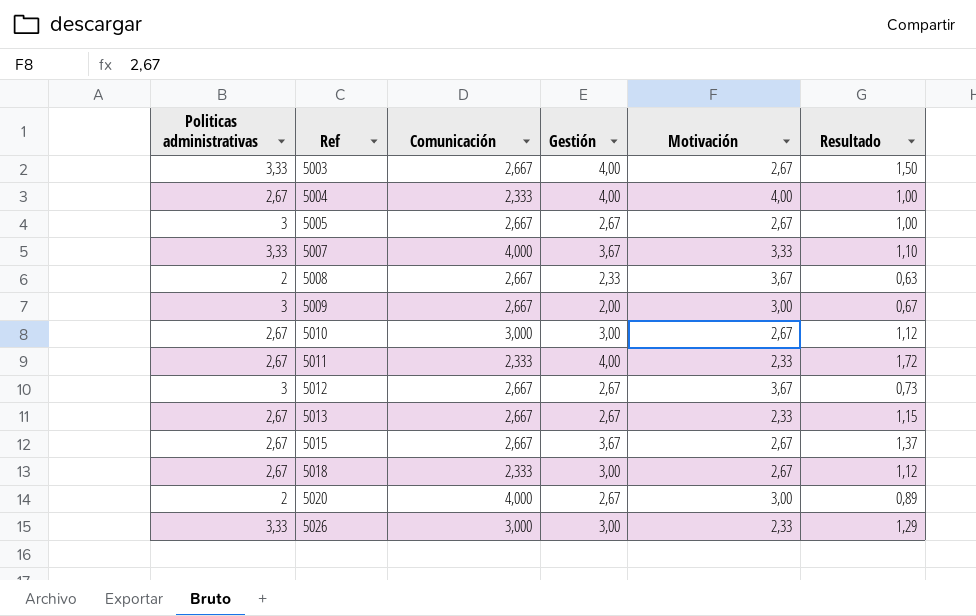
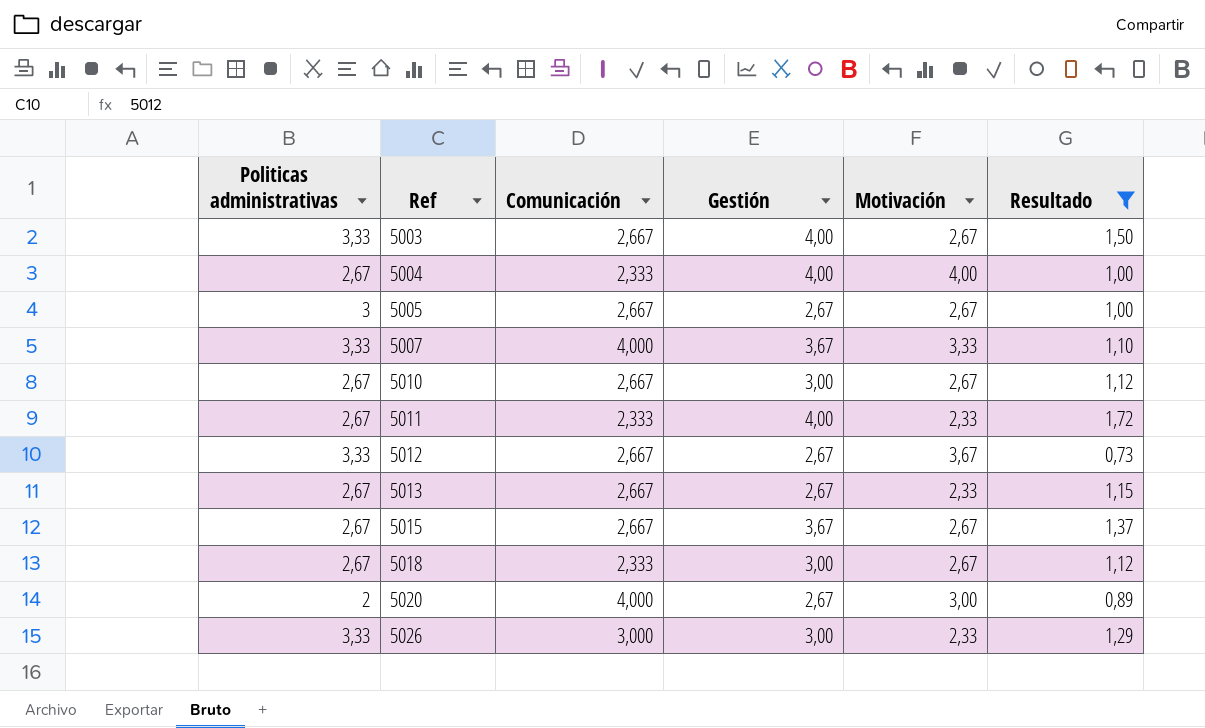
filter: none -> Resultado >= 0,73
5010 | Comunicación: 3,000 -> 2,667
5012 | Politicas administrativas: 3 -> 3,33

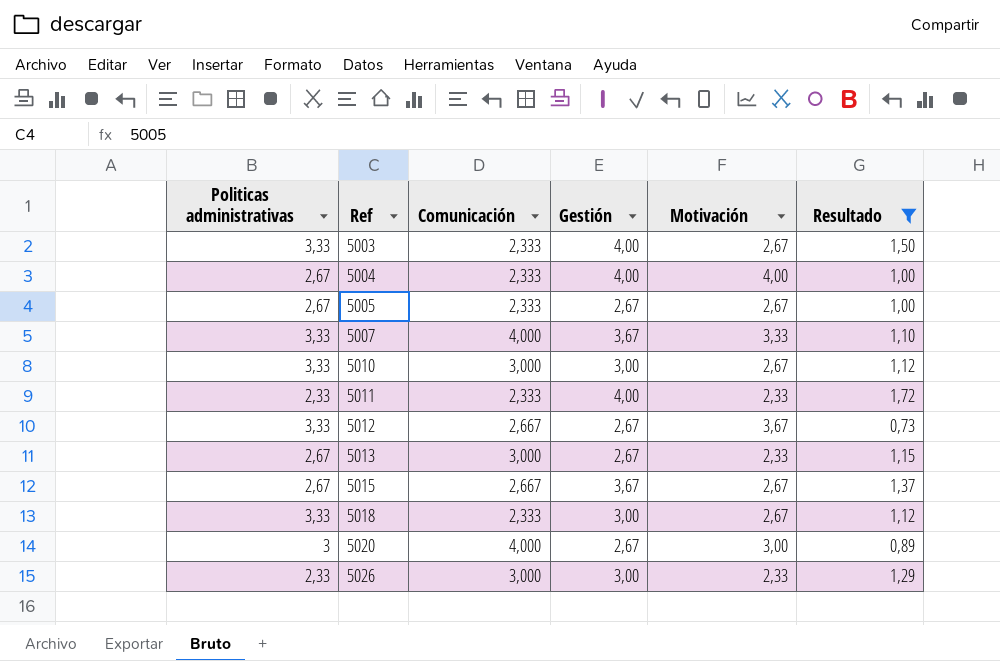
5003 | Comunicación: 2,667 -> 2,333
5005 | Politicas administrativas: 3 -> 2,67
5005 | Comunicación: 2,667 -> 2,333
5010 | Politicas administrativas: 2,67 -> 3,33
5010 | Comunicación: 2,667 -> 3,000
5011 | Politicas administrativas: 2,67 -> 2,33
5013 | Comunicación: 2,667 -> 3,000
5018 | Politicas administrativas: 2,67 -> 3,33
5020 | Politicas administrativas: 2 -> 3
5026 | Politicas administrativas: 3,33 -> 2,33

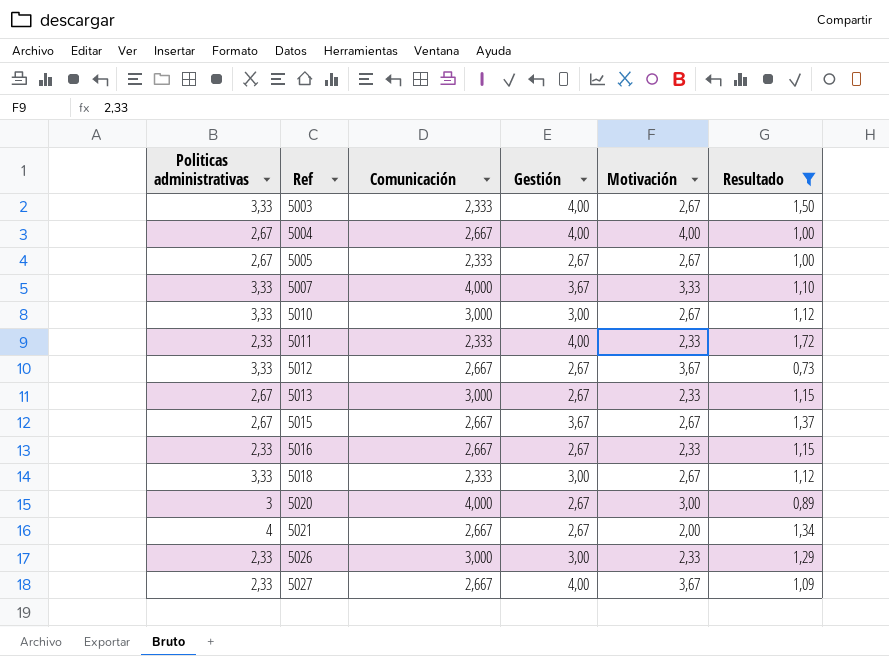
5004 | Comunicación: 2,333 -> 2,667
row 5016: none -> 2,33 | 2,667 | 2,67 | 2,33 | 1,15
row 5021: none -> 4 | 2,667 | 2,67 | 2,00 | 1,34
row 5027: none -> 2,33 | 2,667 | 4,00 | 3,67 | 1,09

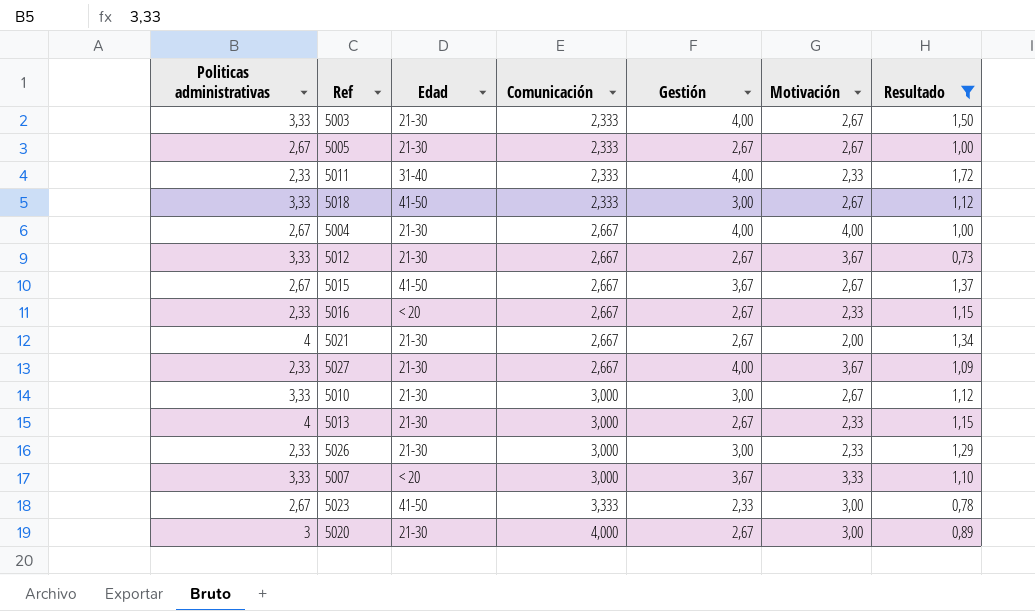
row order: Ref ascending -> Comunicación ascending
column Edad | position: none -> 3
5013 | Politicas administrativas: 2,67 -> 4
5007 | Comunicación: 4,000 -> 3,000
row 5023: none -> 2,67 | 41-50 | 3,333 | 2,33 | 3,00 | 0,78

